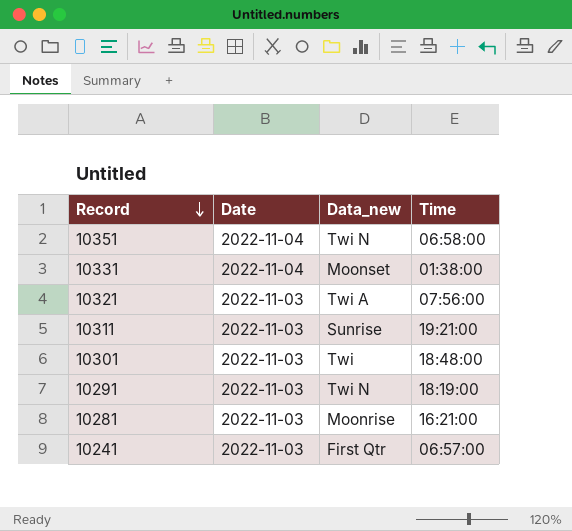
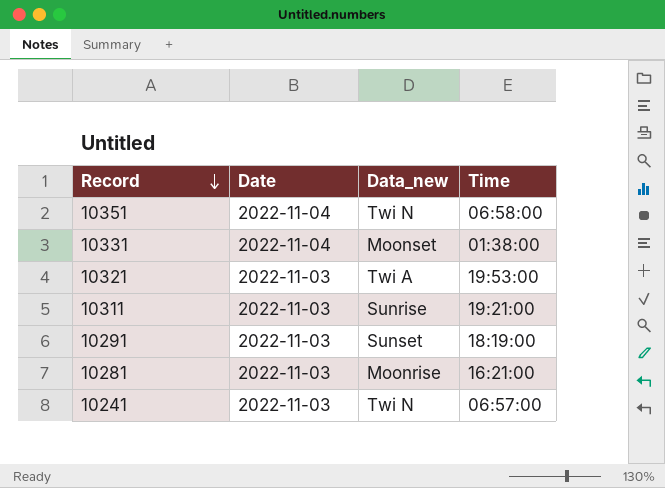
row 10301: 2022-11-03 | Twi | 18:48:00 -> none
10321 | Time: 07:56:00 -> 19:53:00
10291 | Data_new: Twi N -> Sunset
10241 | Data_new: First Qtr -> Twi N

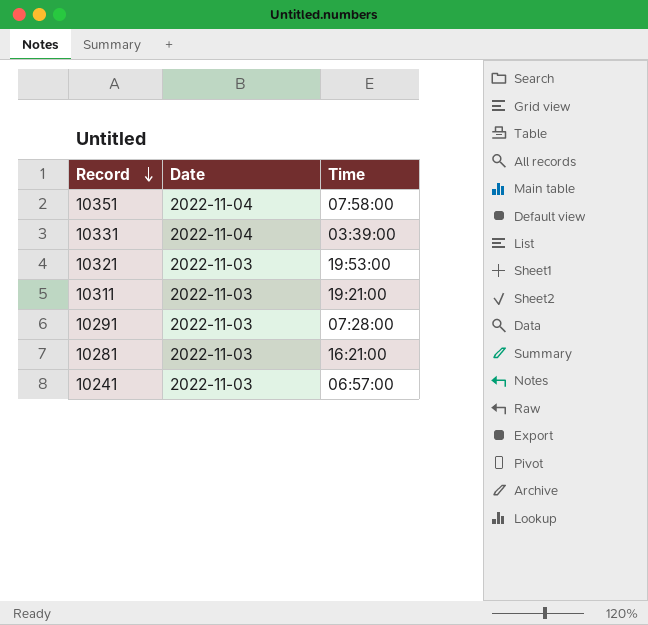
column Data_new | position: 3 -> none
10351 | Time: 06:58:00 -> 07:58:00
10331 | Time: 01:38:00 -> 03:39:00
10291 | Time: 18:19:00 -> 07:28:00

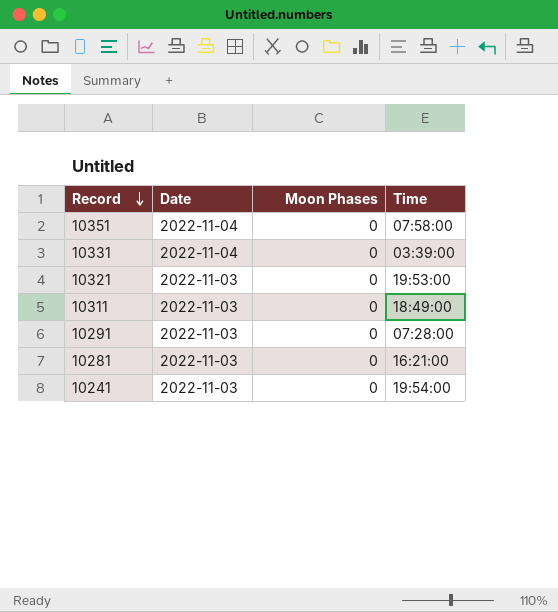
column Moon Phases | position: none -> 3
10311 | Time: 19:21:00 -> 18:49:00
10241 | Time: 06:57:00 -> 19:54:00

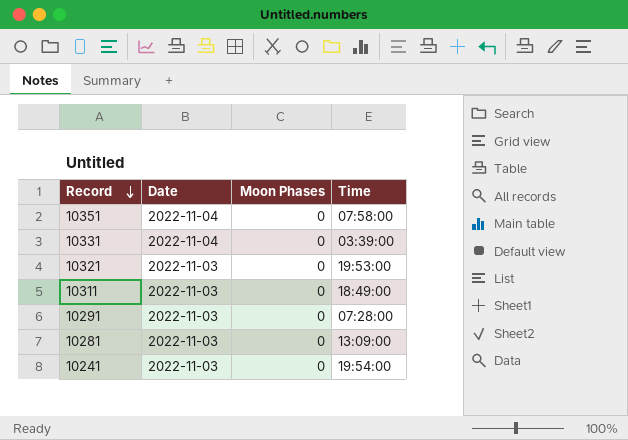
10281 | Time: 16:21:00 -> 13:09:00

